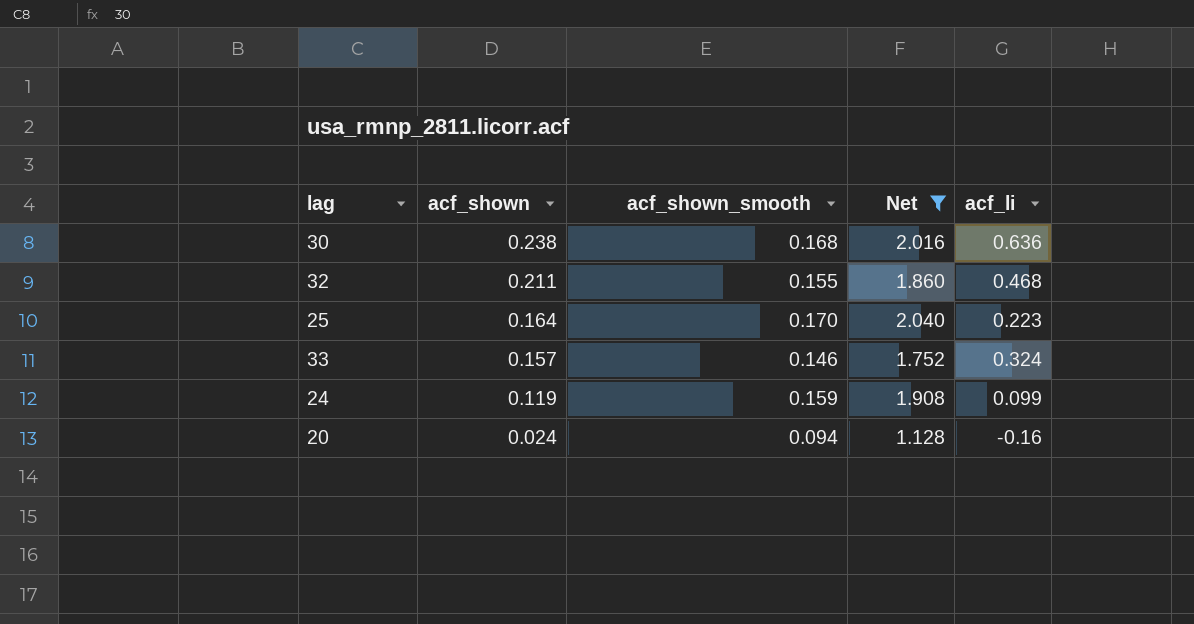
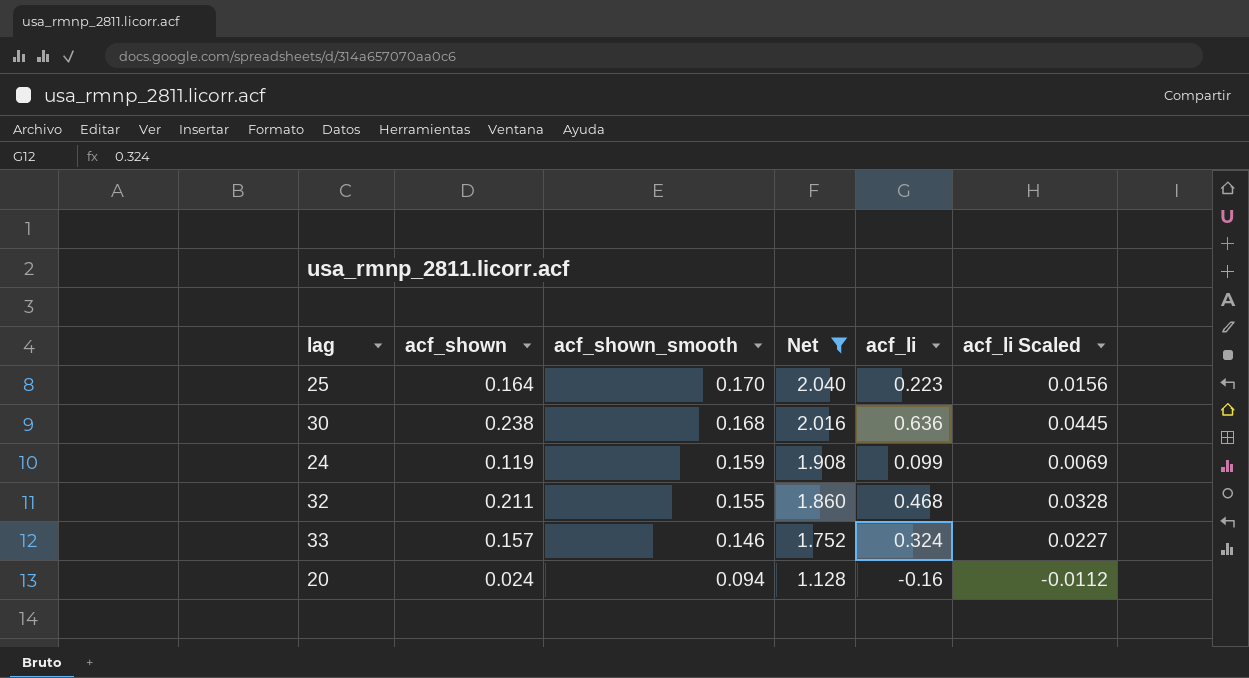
row order: acf_shown descending -> acf_shown_smooth descending
column acf_li Scaled | formula: none -> [acf_li] * 0.07

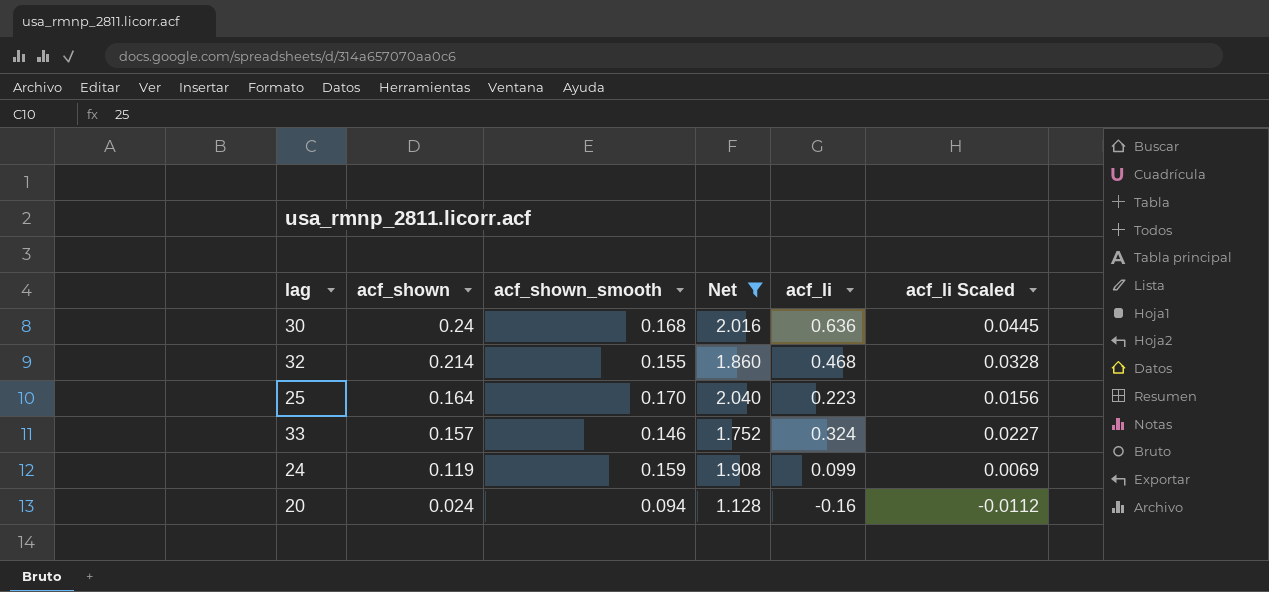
row order: acf_shown_smooth descending -> acf_shown descending
30 | acf_shown: 0.238 -> 0.24
32 | acf_shown: 0.211 -> 0.214

